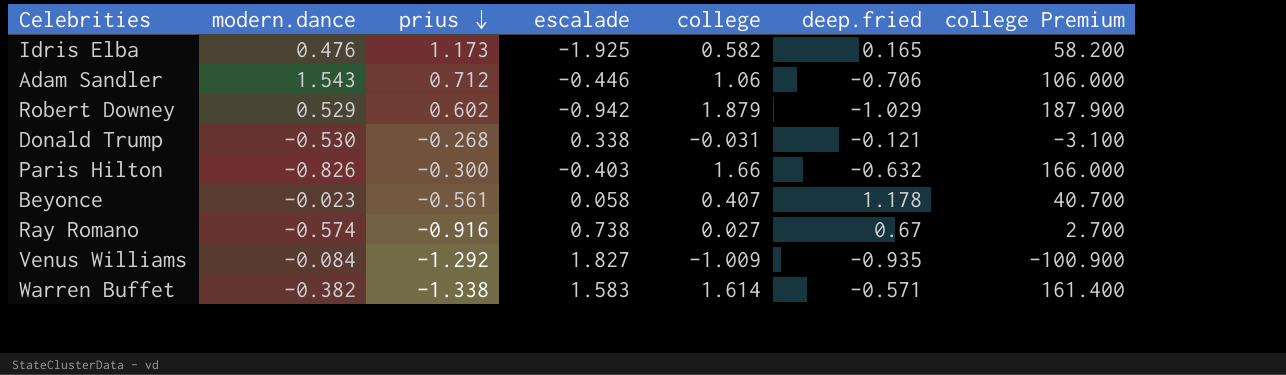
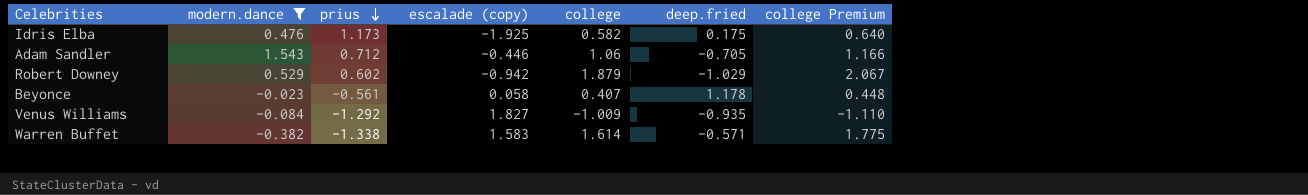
filter: none -> modern.dance >= -0.382
column name: escalade -> escalade (copy)
column college Premium | formula: [college] * 100 -> [college] * 1.1
Idris Elba | deep.fried: 0.165 -> 0.175
Adam Sandler | deep.fried: -0.706 -> -0.705

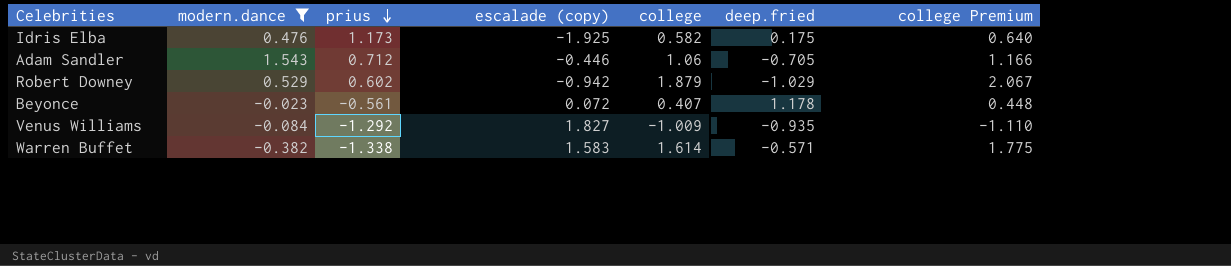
Beyonce | escalade (copy): 0.058 -> 0.072

